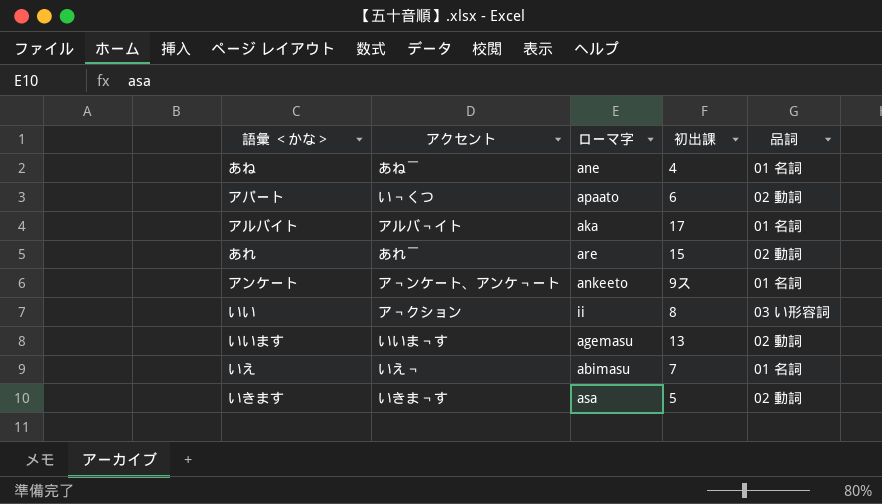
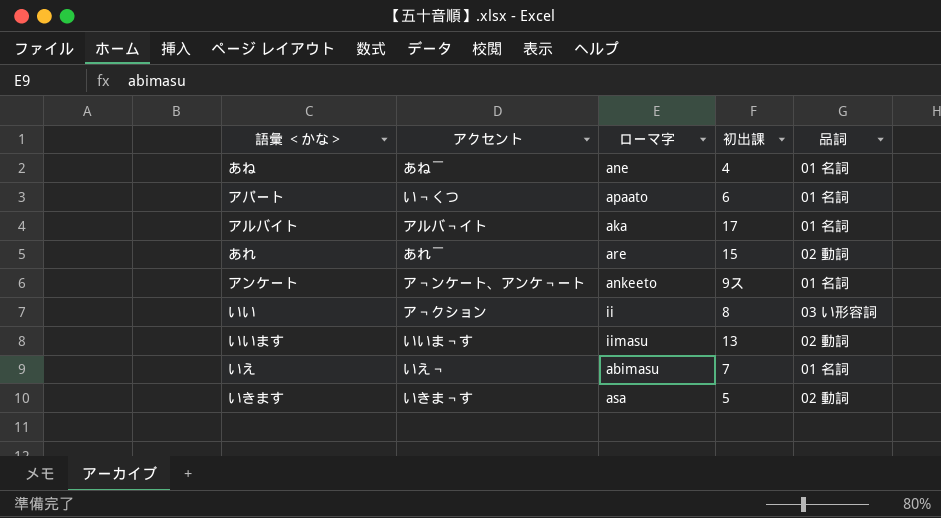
アパート | 品詞: 02 動詞 -> 01 名詞
いいます | ローマ字: agemasu -> iimasu

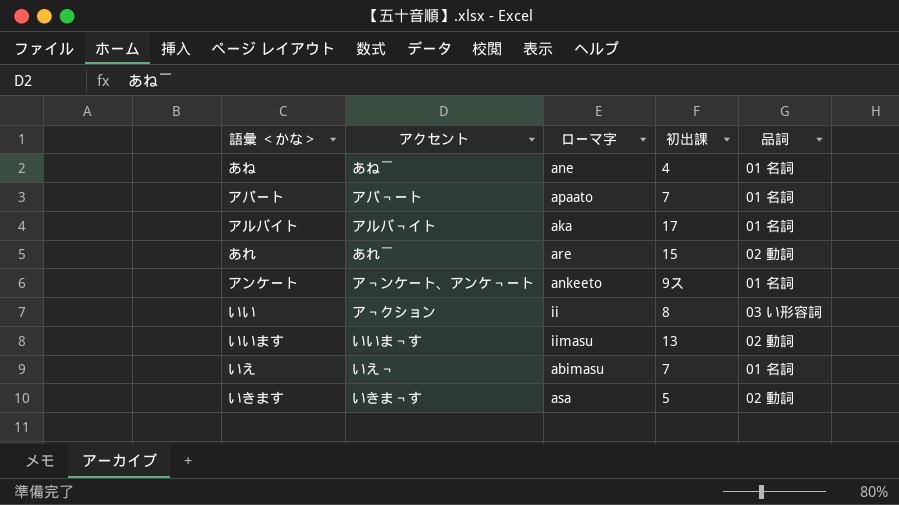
アパート | アクセント: い￢くつ -> アパ￢ート
アパート | 初出課: 6 -> 7

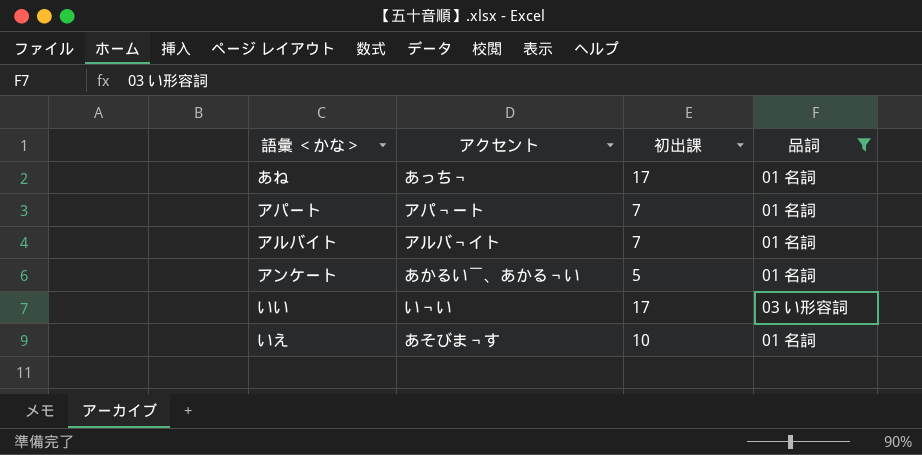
filter: none -> 品詞 != 02 動詞
column ローマ字 | position: 3 -> none
あね | アクセント: あね￣ -> あっち￢
あね | 初出課: 4 -> 17
アルバイト | 初出課: 17 -> 7
アンケート | アクセント: ア￢ンケート、アンケ￢ート -> あかるい￣、あかる￢い
アンケート | 初出課: 9ス -> 5
いい | アクセント: ア￢クション -> い￢い
いい | 初出課: 8 -> 17
いえ | アクセント: いえ￢ -> あそびま￢す
いえ | 初出課: 7 -> 10

